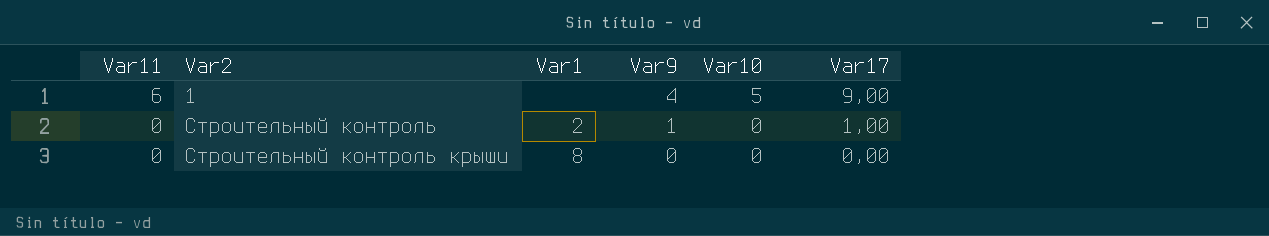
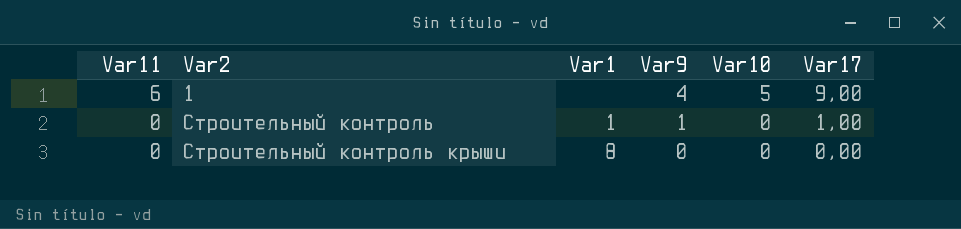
Строительный контроль | Var1: 2 -> 1

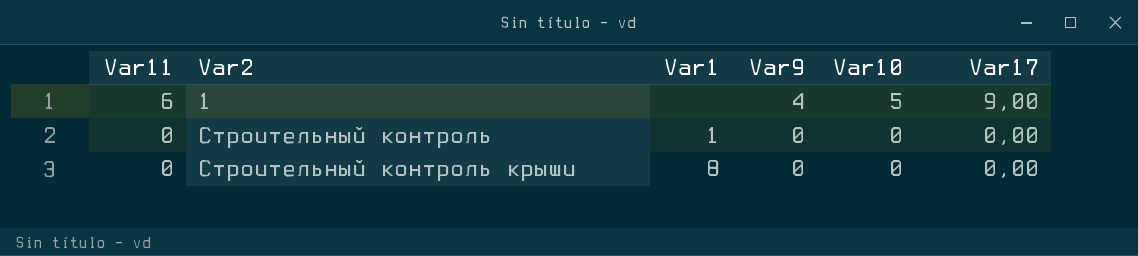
Строительный контроль | Var9: 1 -> 0
Строительный контроль | Var17: 1,00 -> 0,00

